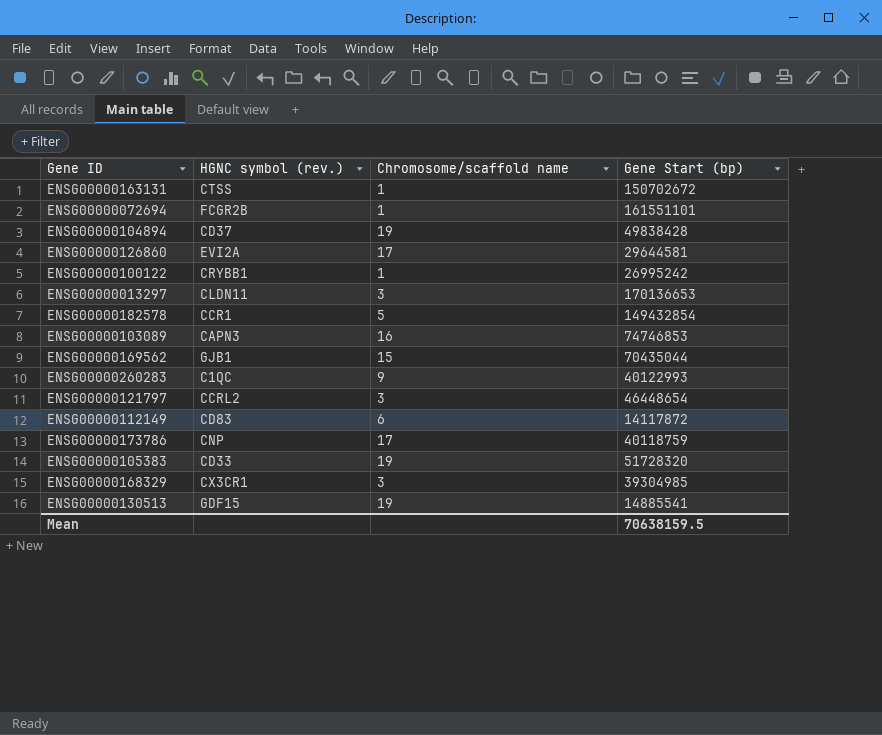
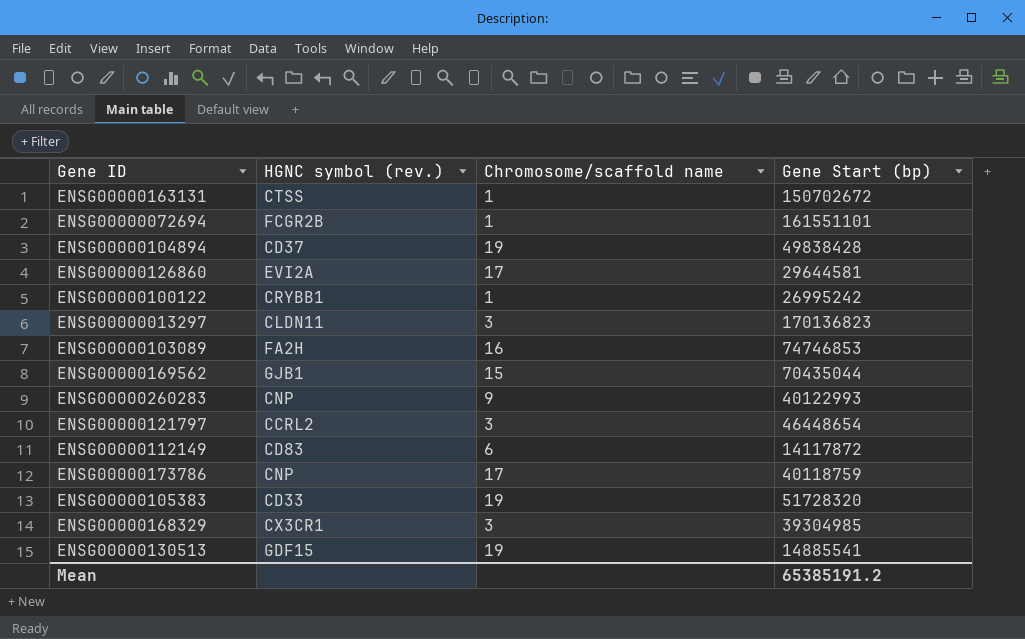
row ENSG00000182578: CCR1 | 5 | 149432854 -> none
ENSG00000013297 | Gene Start (bp): 170136653 -> 170136823
ENSG00000103089 | HGNC symbol (rev.): CAPN3 -> FA2H
ENSG00000260283 | HGNC symbol (rev.): C1QC -> CNP
Mean | Gene Start (bp): 70638159.5 -> 65385191.2

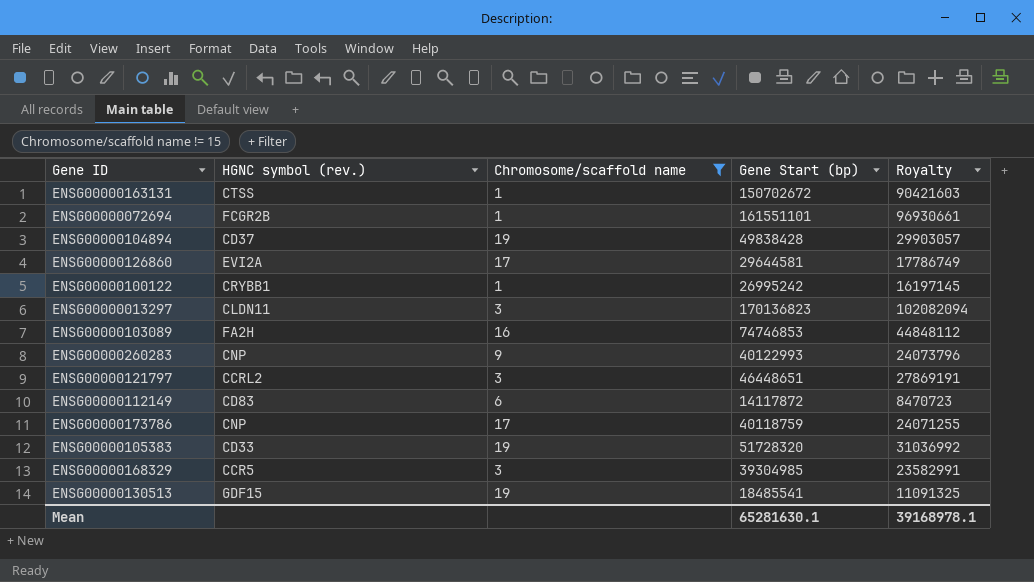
filter: none -> Chromosome/scaffold name != 15
column Royalty | formula: none -> [Gene Start (bp)] * 0.6
ENSG00000121797 | Gene Start (bp): 46448654 -> 46448651
ENSG00000168329 | HGNC symbol (rev.): CX3CR1 -> CCR5
ENSG00000130513 | Gene Start (bp): 14885541 -> 18485541
Mean | Gene Start (bp): 65385191.2 -> 65281630.1

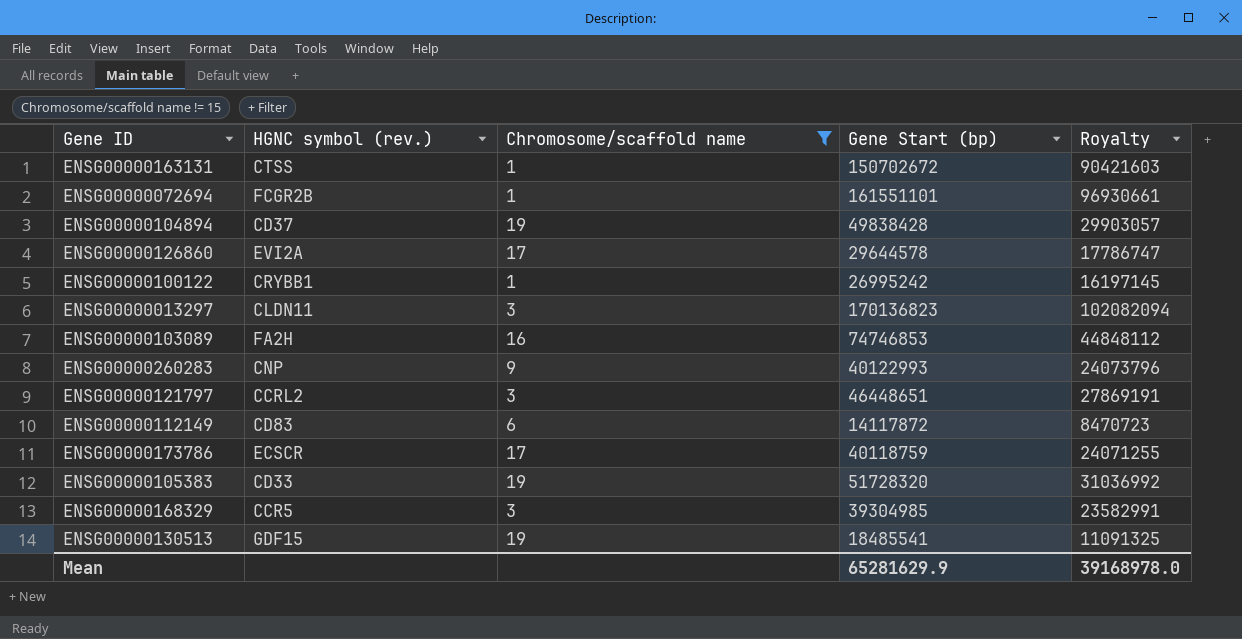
ENSG00000126860 | Gene Start (bp): 29644581 -> 29644578
ENSG00000126860 | Royalty: 17786749 -> 17786747
ENSG00000173786 | HGNC symbol (rev.): CNP -> ECSCR
Mean | Gene Start (bp): 65281630.1 -> 65281629.9
Mean | Royalty: 39168978.1 -> 39168978.0

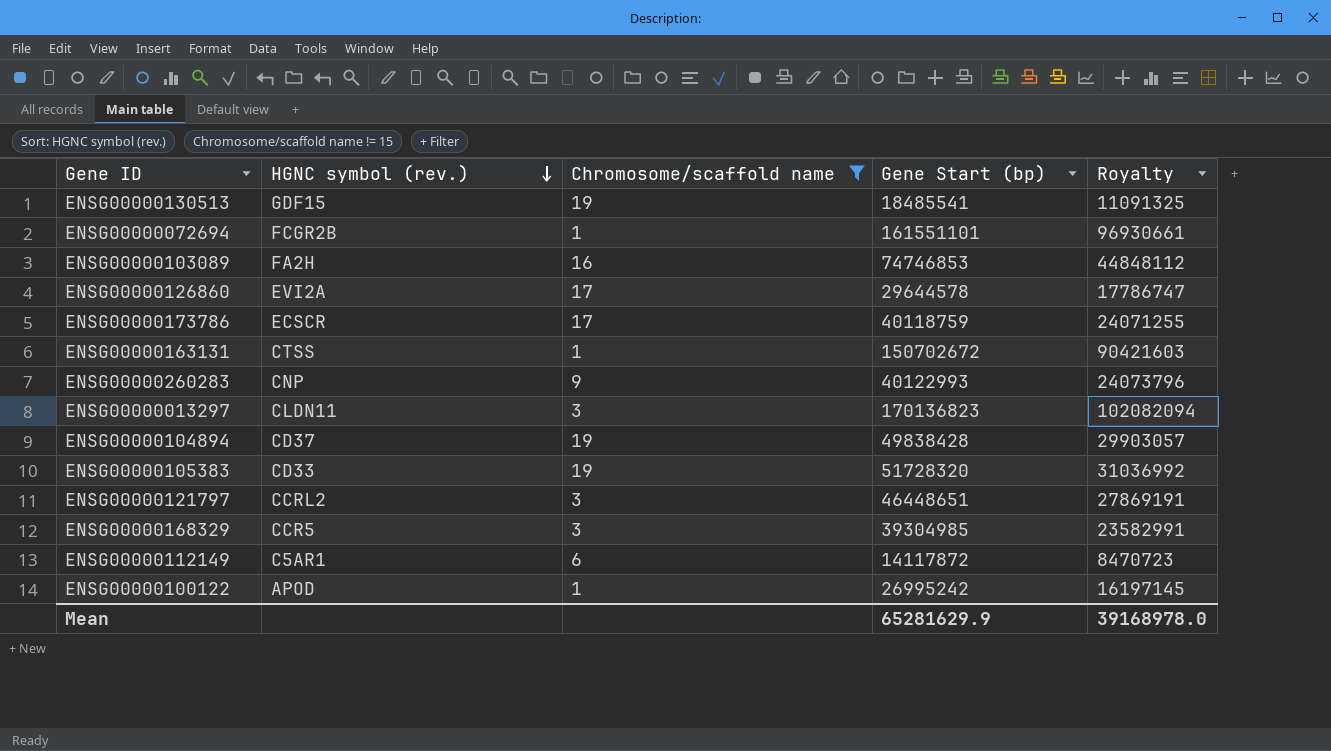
row order: none -> HGNC symbol (rev.) descending
ENSG00000112149 | HGNC symbol (rev.): CD83 -> C5AR1
ENSG00000100122 | HGNC symbol (rev.): CRYBB1 -> APOD

